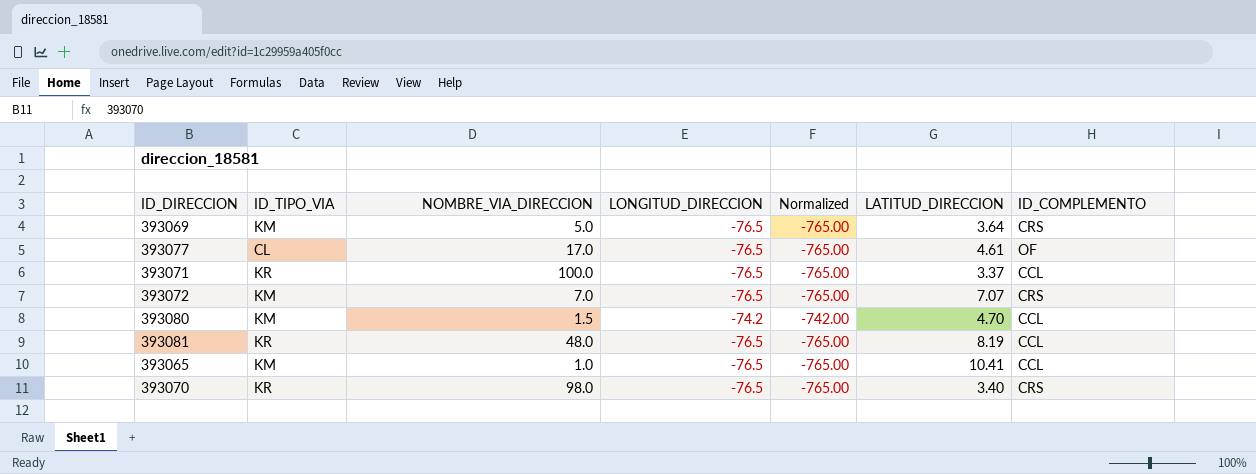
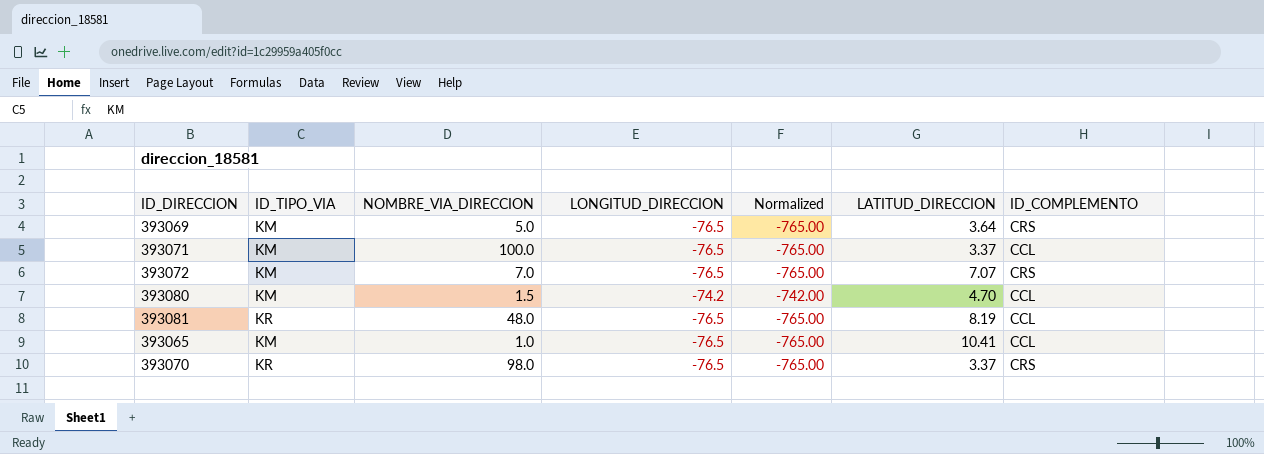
row 393077: CL | 17.0 | -76.5 | -765.00 | 4.61 | OF -> none
393071 | ID_TIPO_VIA: KR -> KM
393070 | LATITUD_DIRECCION: 3.40 -> 3.37

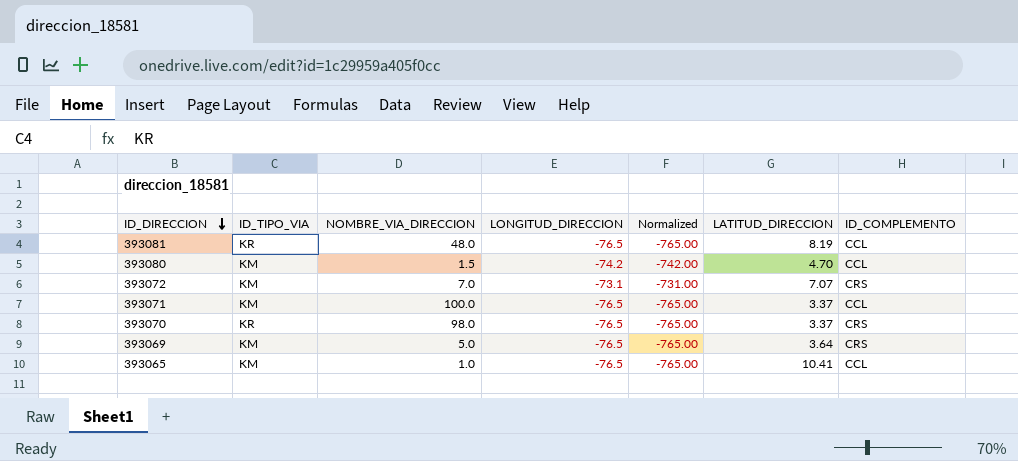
row order: none -> ID_DIRECCION descending
393072 | LONGITUD_DIRECCION: -76.5 -> -73.1
393072 | Normalized: -765.00 -> -731.00

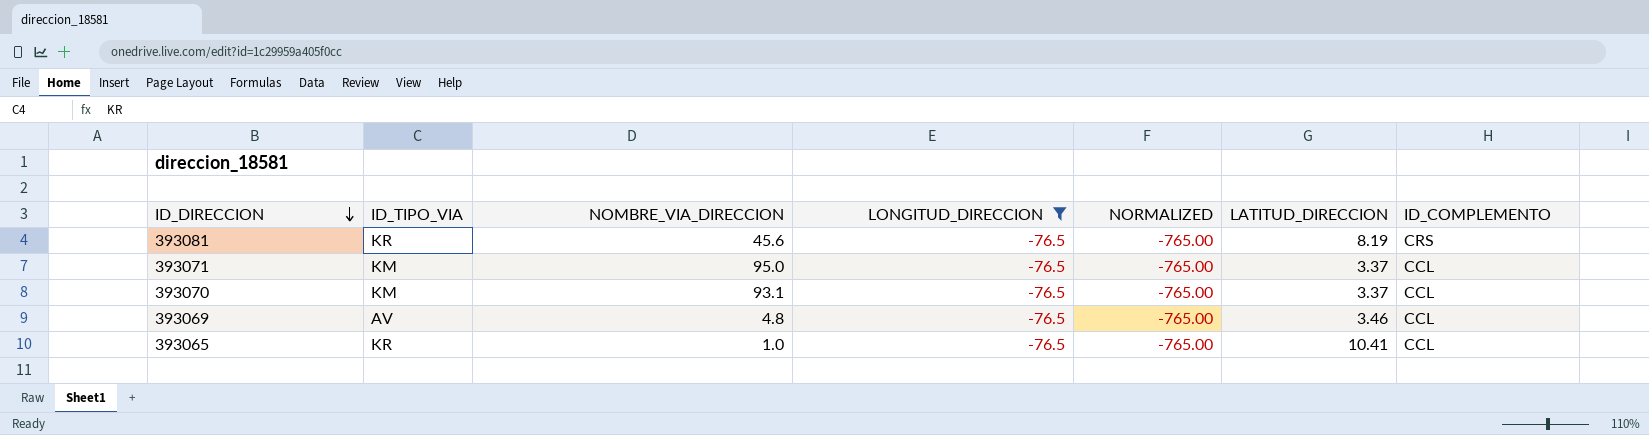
filter: none -> LONGITUD_DIRECCION = -76.5
column name: Normalized -> NORMALIZED
393081 | NOMBRE_VIA_DIRECCION: 48.0 -> 45.6
393081 | ID_COMPLEMENTO: CCL -> CRS
393071 | NOMBRE_VIA_DIRECCION: 100.0 -> 95.0
393070 | ID_TIPO_VIA: KR -> KM
393070 | NOMBRE_VIA_DIRECCION: 98.0 -> 93.1
393070 | ID_COMPLEMENTO: CRS -> CCL
393069 | ID_TIPO_VIA: KM -> AV
393069 | NOMBRE_VIA_DIRECCION: 5.0 -> 4.8
393069 | LATITUD_DIRECCION: 3.64 -> 3.46
393069 | ID_COMPLEMENTO: CRS -> CCL
393065 | ID_TIPO_VIA: KM -> KR

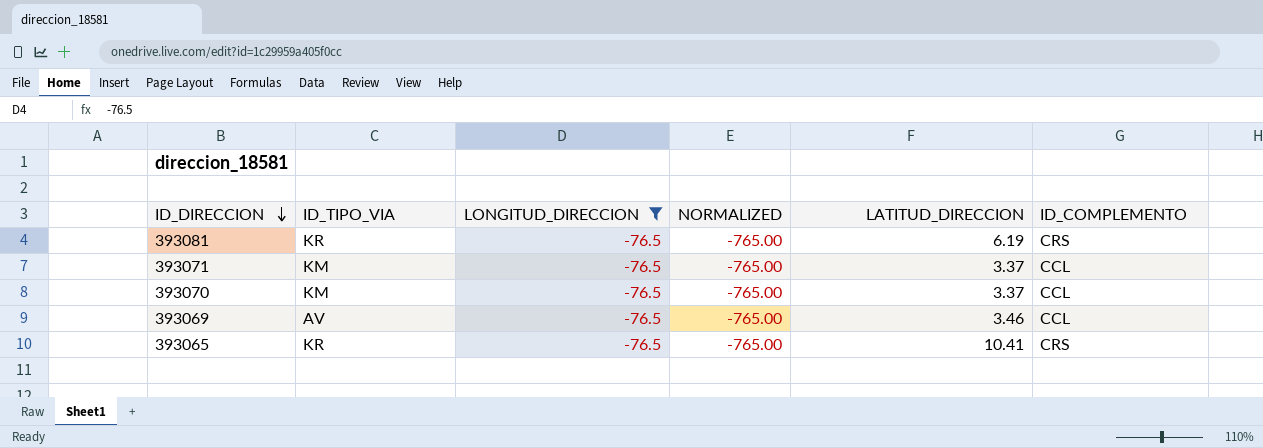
column NOMBRE_VIA_DIRECCION | position: 3 -> none
393081 | LATITUD_DIRECCION: 8.19 -> 6.19
393065 | ID_COMPLEMENTO: CCL -> CRS

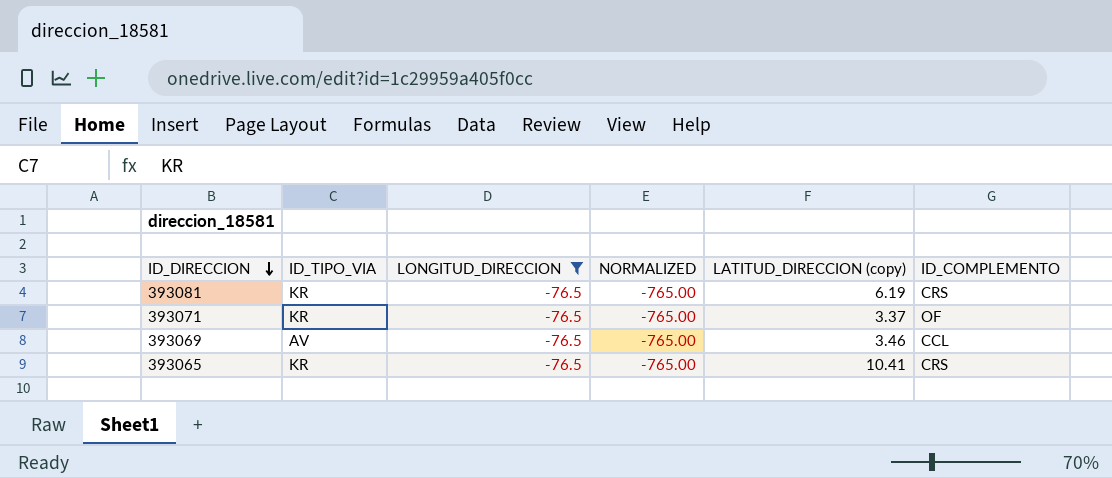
column name: LATITUD_DIRECCION -> LATITUD_DIRECCION (copy)
row 393070: KM | -76.5 | -765.00 | 3.37 | CCL -> none
393071 | ID_TIPO_VIA: KM -> KR
393071 | ID_COMPLEMENTO: CCL -> OF

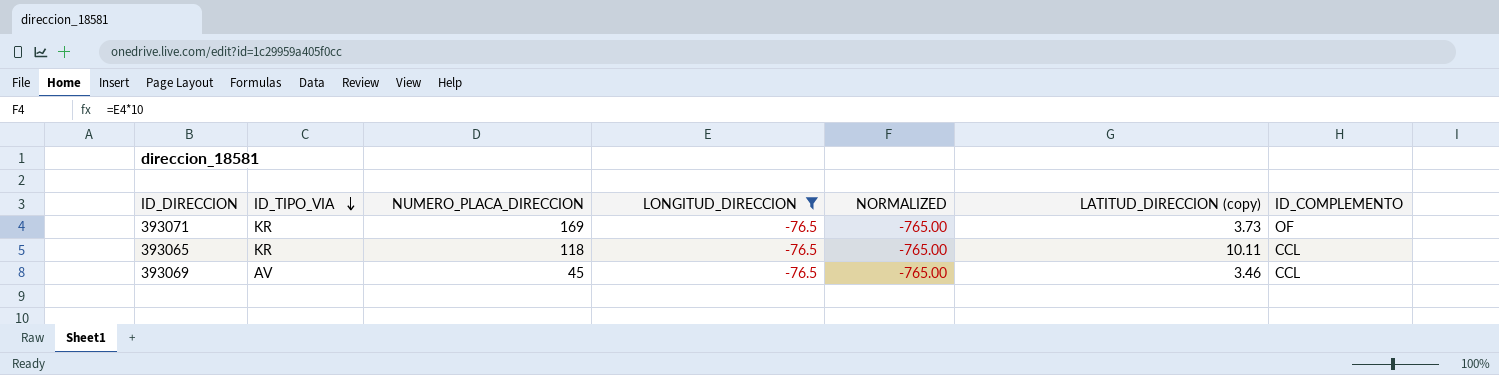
row order: ID_DIRECCION descending -> ID_TIPO_VIA descending
column NUMERO_PLACA_DIRECCION | position: none -> 3
row 393081: KR | -76.5 | -765.00 | 6.19 | CRS -> none
393071 | LATITUD_DIRECCION (copy): 3.37 -> 3.73
393065 | LATITUD_DIRECCION (copy): 10.41 -> 10.11
393065 | ID_COMPLEMENTO: CRS -> CCL

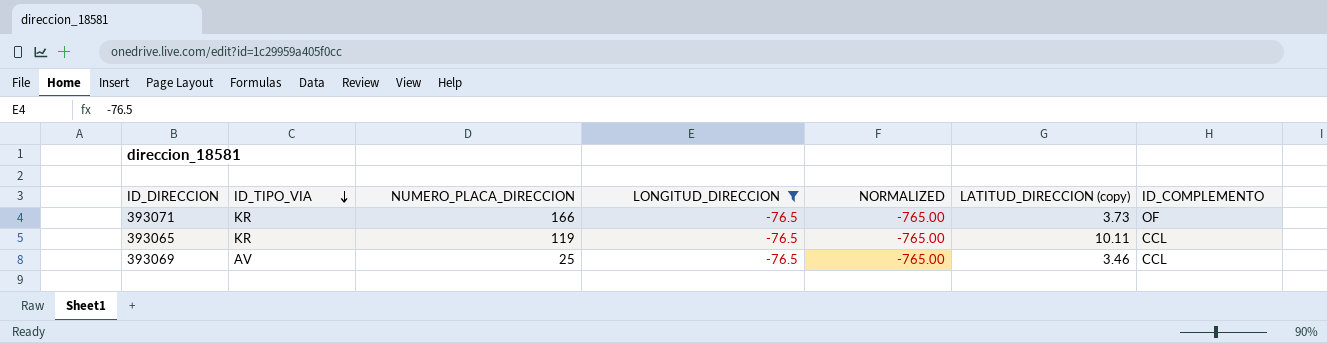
393071 | NUMERO_PLACA_DIRECCION: 169 -> 166
393065 | NUMERO_PLACA_DIRECCION: 118 -> 119
393069 | NUMERO_PLACA_DIRECCION: 45 -> 25

